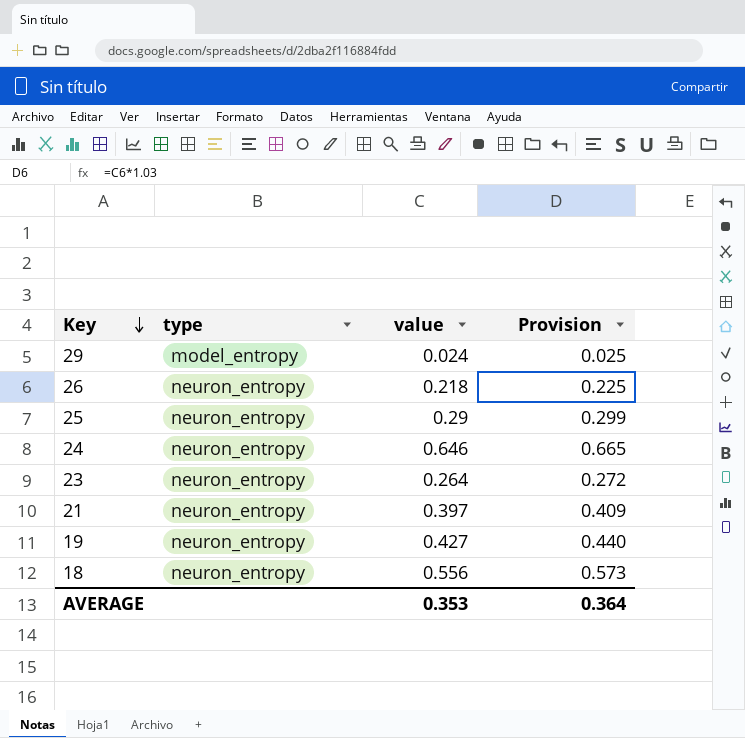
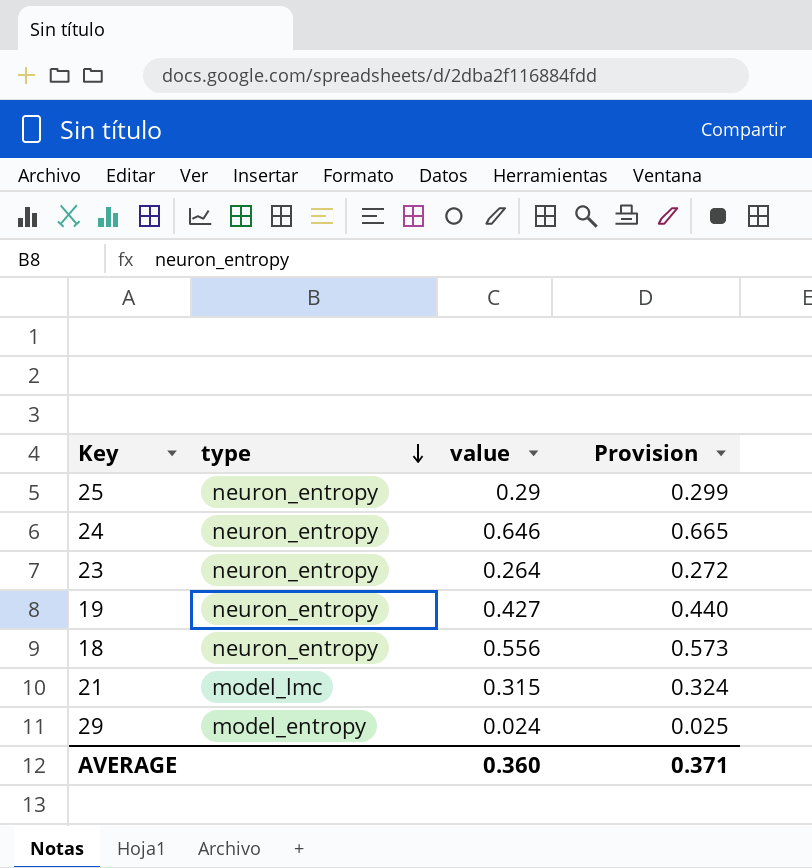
row order: Key descending -> type descending
row 26: neuron_entropy | 0.218 | 0.225 -> none
21 | type: neuron_entropy -> model_lmc
21 | value: 0.397 -> 0.315
21 | Provision: 0.409 -> 0.324
AVERAGE | value: 0.353 -> 0.360
AVERAGE | Provision: 0.364 -> 0.371

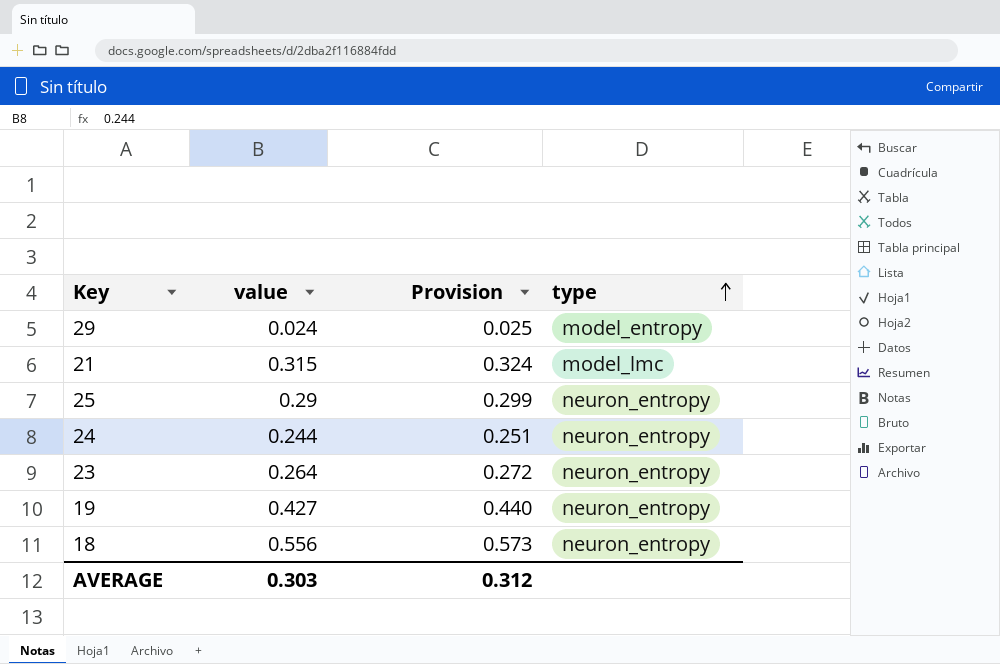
row order: type descending -> type ascending
column type | position: 2 -> 4
24 | value: 0.646 -> 0.244
24 | Provision: 0.665 -> 0.251
AVERAGE | value: 0.360 -> 0.303
AVERAGE | Provision: 0.371 -> 0.312

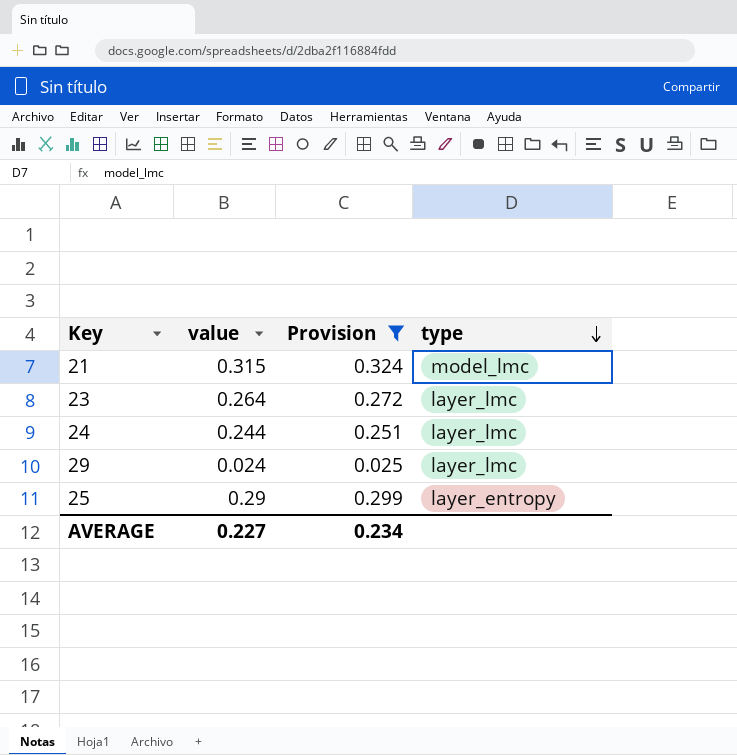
filter: none -> Provision <= 0.324
row order: type ascending -> type descending
23 | type: neuron_entropy -> layer_lmc
24 | type: neuron_entropy -> layer_lmc
29 | type: model_entropy -> layer_lmc
25 | type: neuron_entropy -> layer_entropy
AVERAGE | value: 0.303 -> 0.227
AVERAGE | Provision: 0.312 -> 0.234

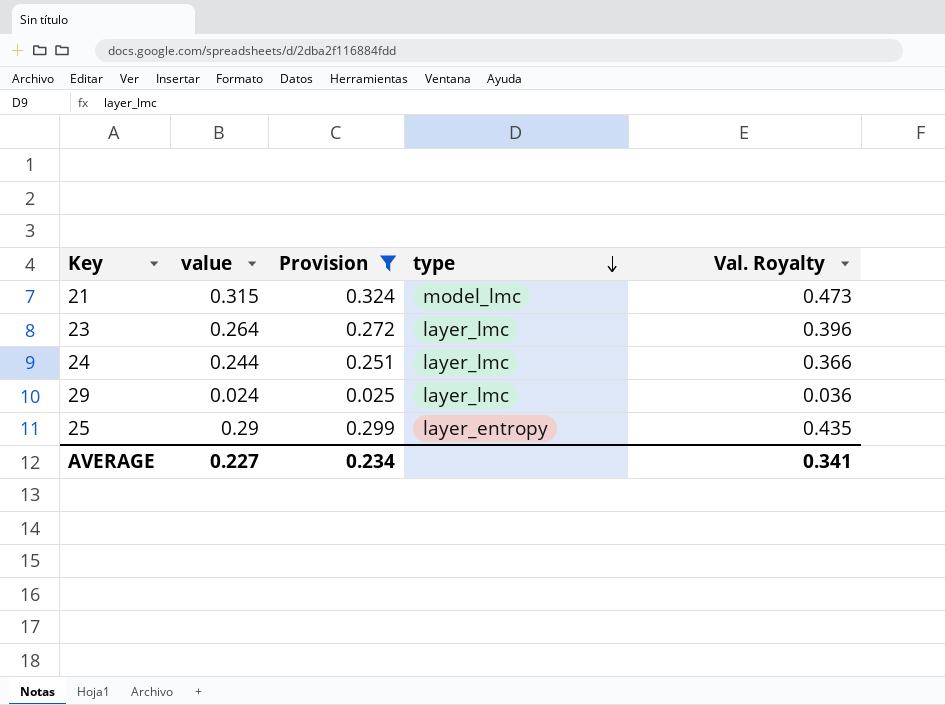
column Val. Royalty | formula: none -> [value] * 1.5

